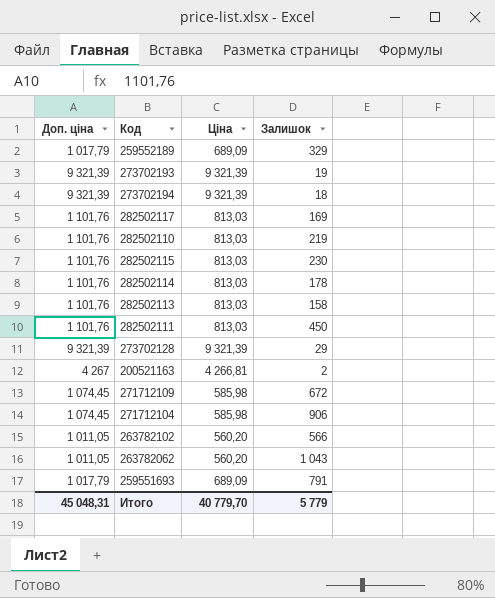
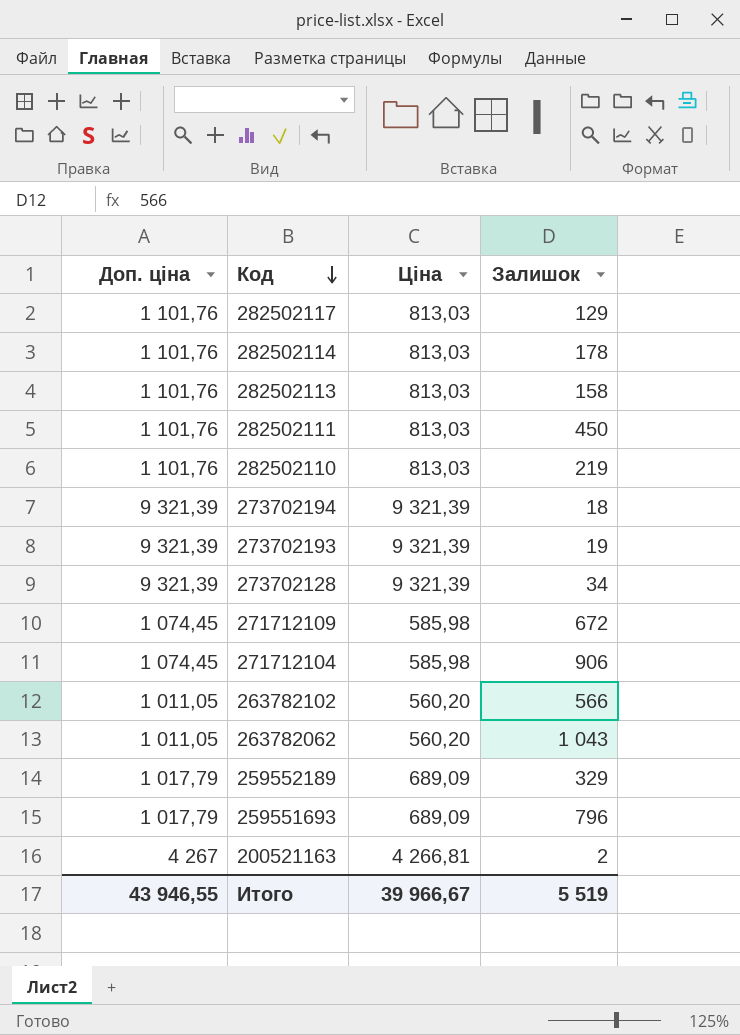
row order: none -> Код descending
row 282502115: 1 101,76 | 813,03 | 230 -> none
282502117 | Залишок: 169 -> 129
273702128 | Залишок: 29 -> 34
259551693 | Залишок: 791 -> 796
Итого | Доп. ціна: 45 048,31 -> 43 946,55
Итого | Ціна: 40 779,70 -> 39 966,67
Итого | Залишок: 5 779 -> 5 519

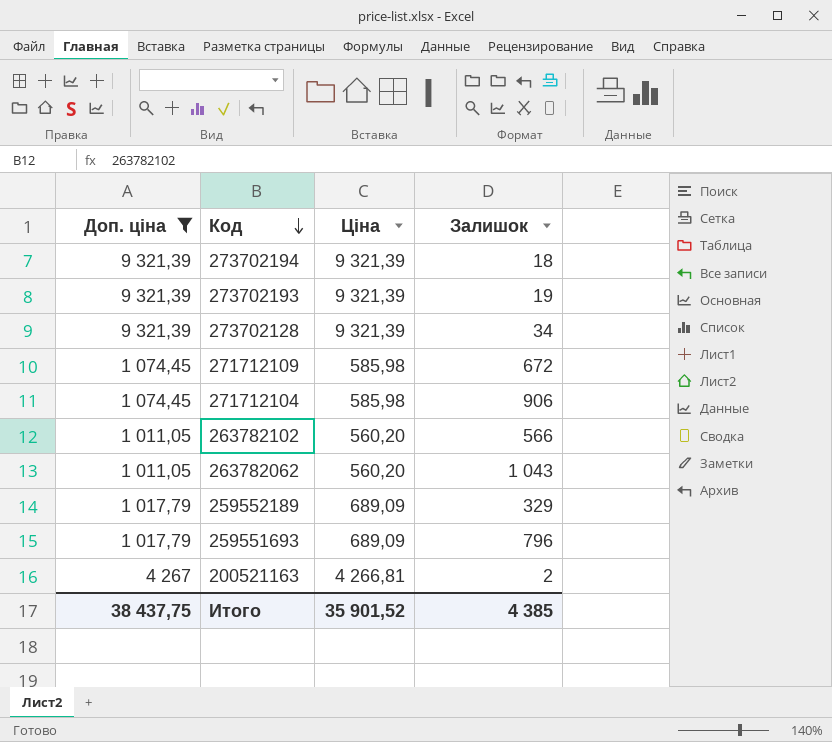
filter: none -> Доп. ціна != 1 101,76
Итого | Доп. ціна: 43 946,55 -> 38 437,75
Итого | Ціна: 39 966,67 -> 35 901,52
Итого | Залишок: 5 519 -> 4 385

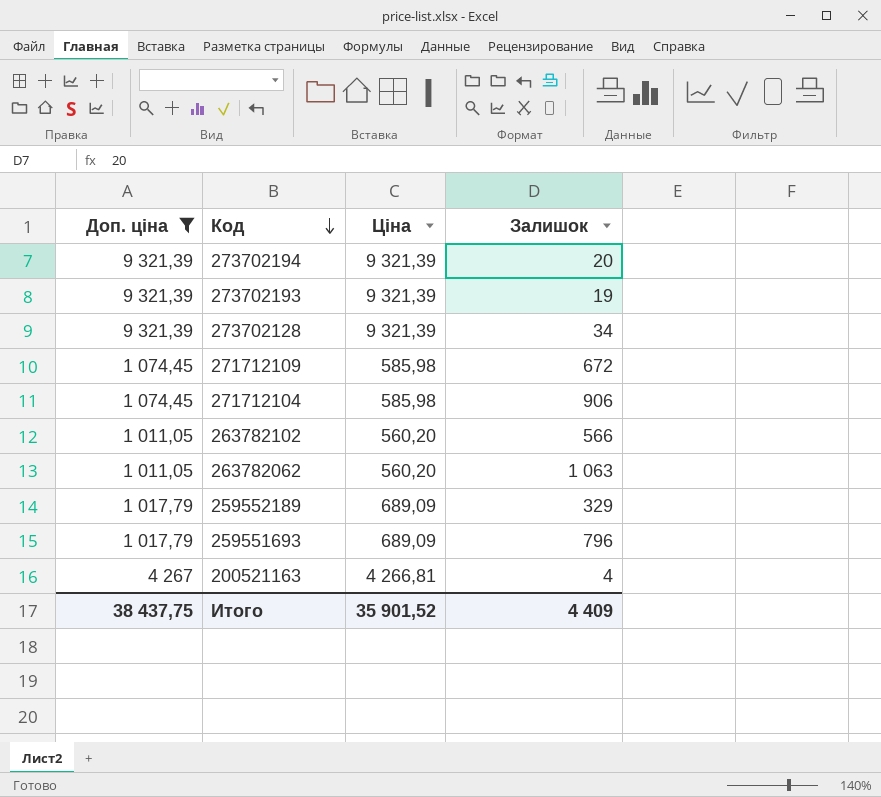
273702194 | Залишок: 18 -> 20
263782062 | Залишок: 1 043 -> 1 063
200521163 | Залишок: 2 -> 4
Итого | Залишок: 4 385 -> 4 409

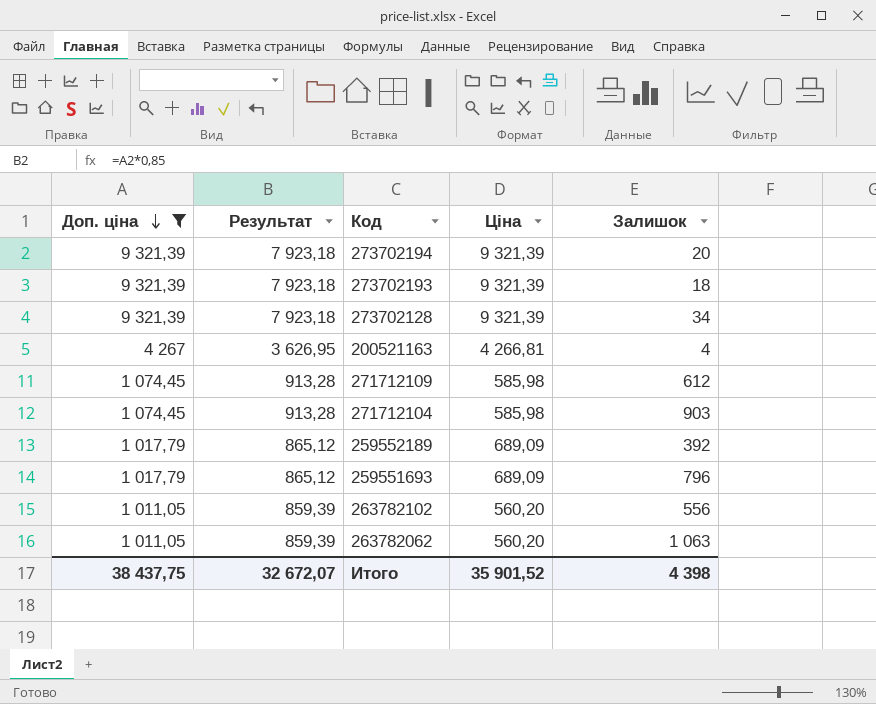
row order: Код descending -> Доп. ціна descending
column Результат | formula: none -> [Доп. ціна] * 0,85
273702193 | Залишок: 19 -> 18
271712109 | Залишок: 672 -> 612
271712104 | Залишок: 906 -> 903
259552189 | Залишок: 329 -> 392
263782102 | Залишок: 566 -> 556
Итого | Залишок: 4 409 -> 4 398

